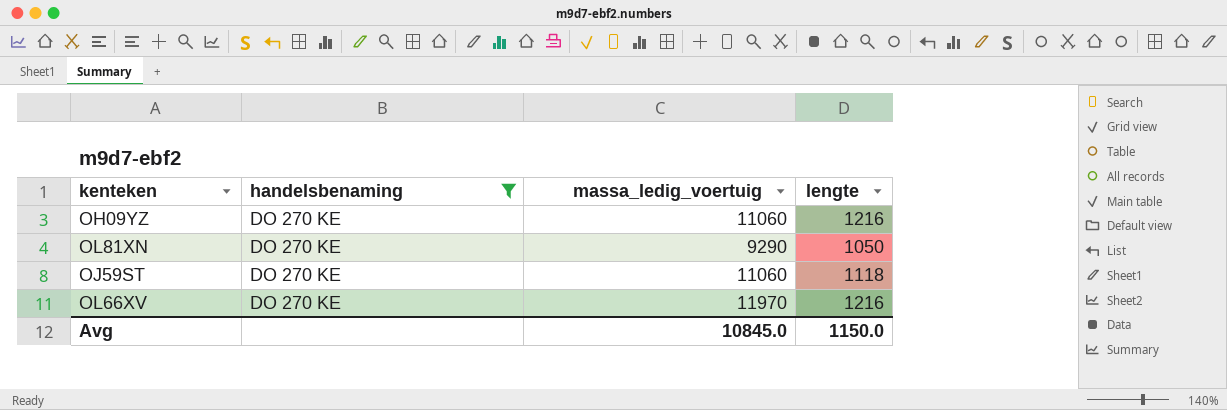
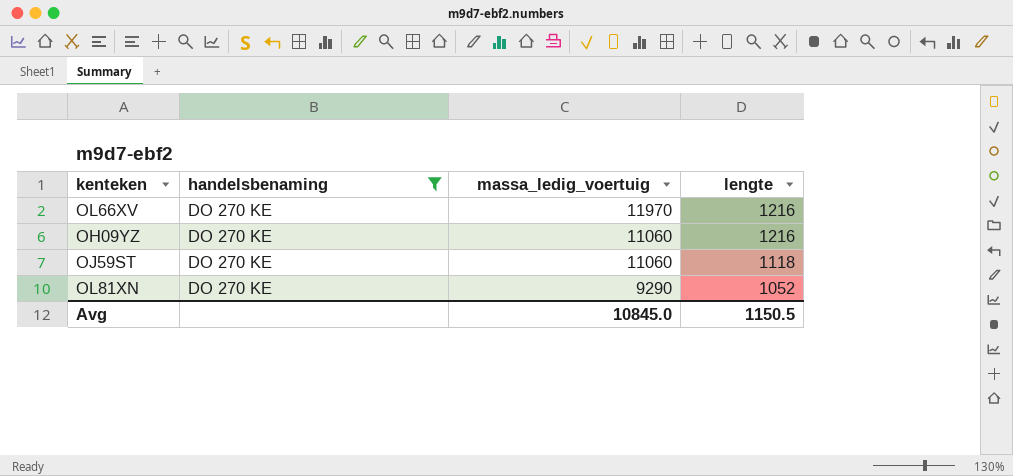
row order: none -> massa_ledig_voertuig descending
OL81XN | lengte: 1050 -> 1052
Avg | lengte: 1150.0 -> 1150.5

